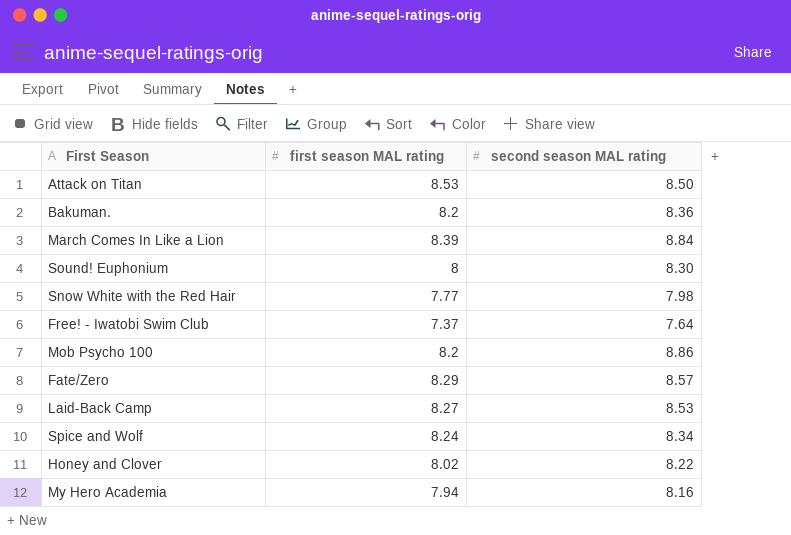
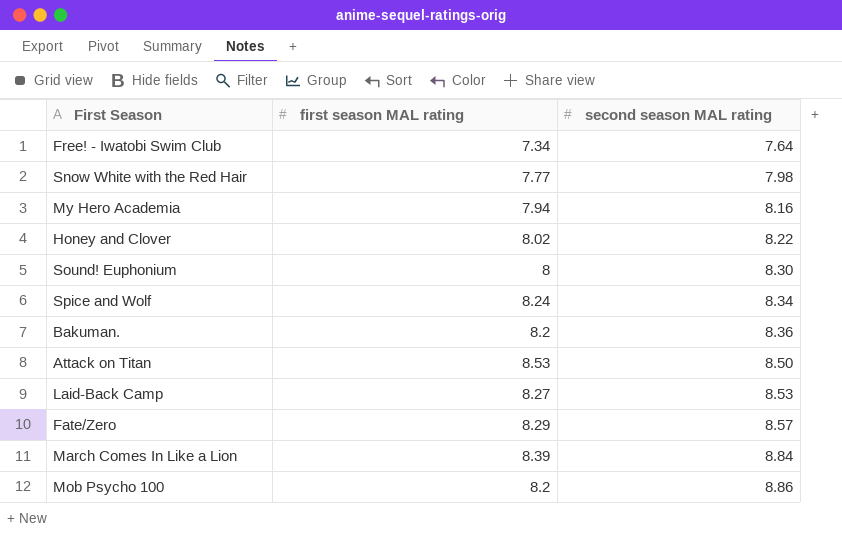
row order: none -> second season MAL rating ascending
Free! - Iwatobi Swim Club | first season MAL rating: 7.37 -> 7.34

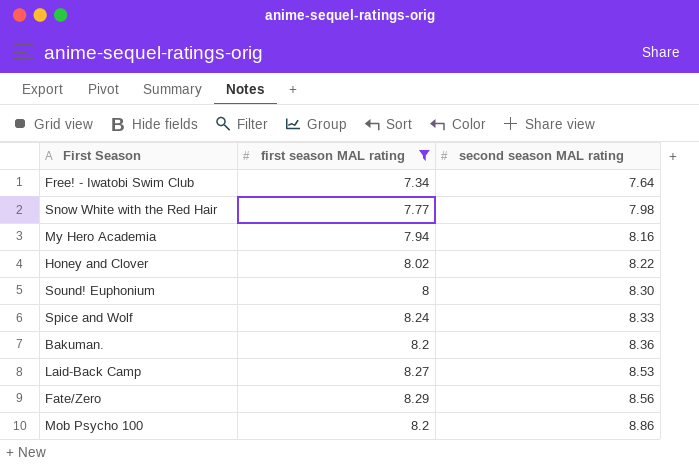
filter: none -> first season MAL rating <= 8.29
Spice and Wolf | second season MAL rating: 8.34 -> 8.33
Fate/Zero | second season MAL rating: 8.57 -> 8.56

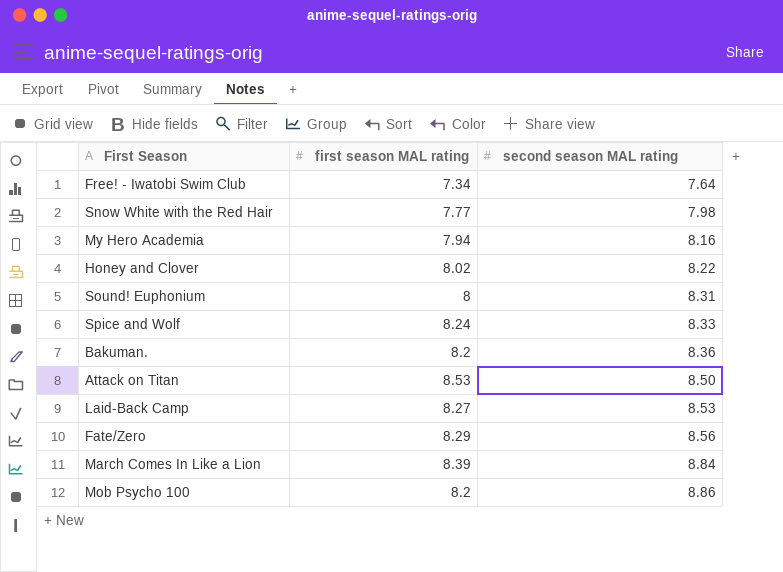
filter: first season MAL rating <= 8.29 -> none
Sound! Euphonium | second season MAL rating: 8.30 -> 8.31

